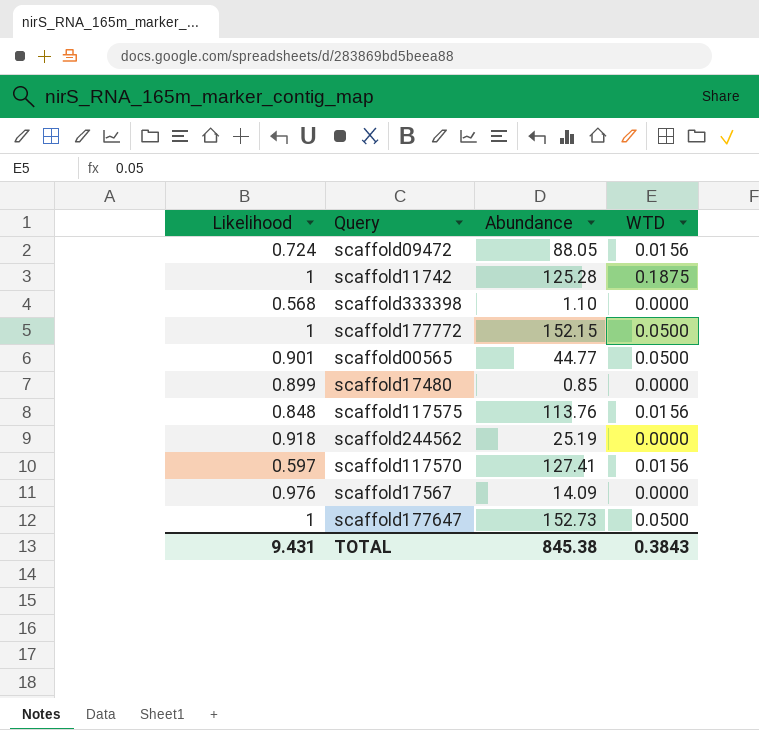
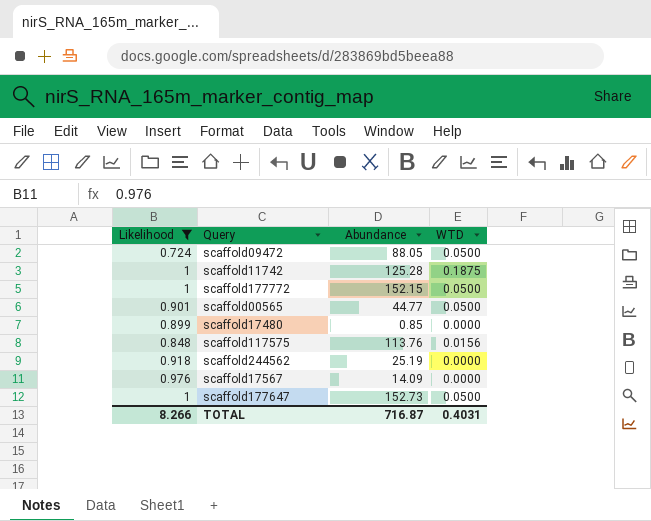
filter: none -> Likelihood >= 0.724
scaffold09472 | WTD: 0.0156 -> 0.0500
TOTAL | Likelihood: 9.431 -> 8.266
TOTAL | Abundance: 845.38 -> 716.87
TOTAL | WTD: 0.3843 -> 0.4031

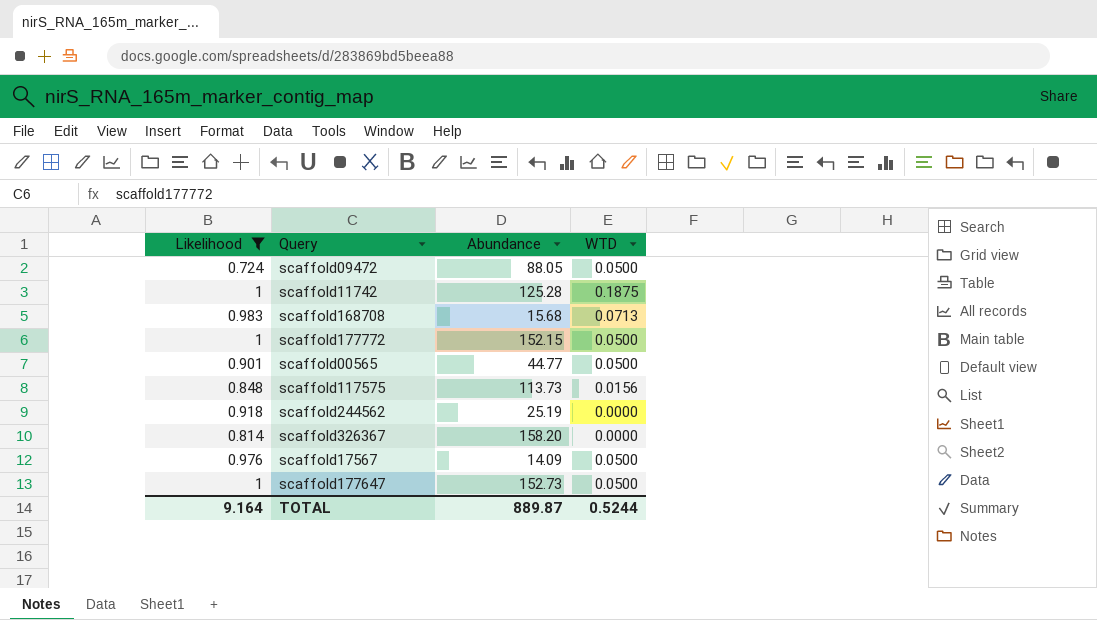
row scaffold17480: 0.899 | 0.85 | 0.0000 -> none
row scaffold168708: none -> 0.983 | 15.68 | 0.0713
scaffold117575 | Abundance: 113.76 -> 113.73
row scaffold326367: none -> 0.814 | 158.20 | 0.0000
scaffold17567 | WTD: 0.0000 -> 0.0500
TOTAL | Likelihood: 8.266 -> 9.164
TOTAL | Abundance: 716.87 -> 889.87
TOTAL | WTD: 0.4031 -> 0.5244

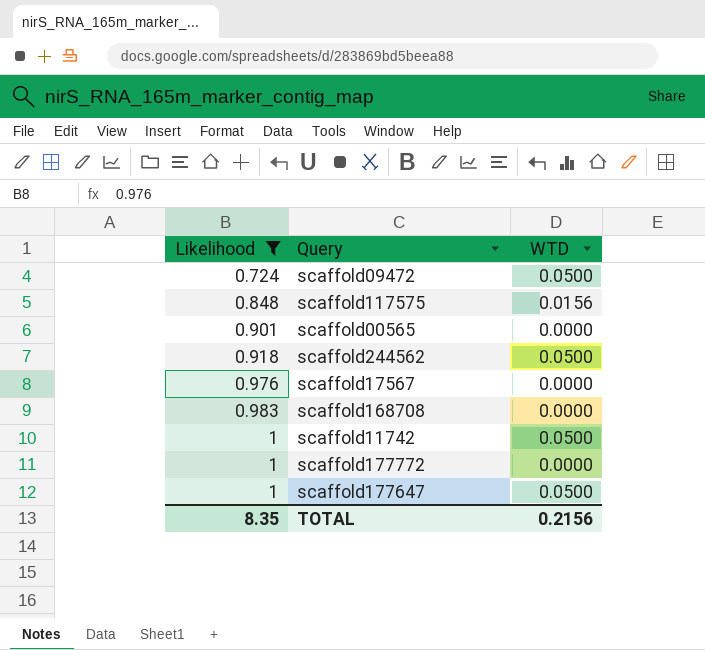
row order: none -> Likelihood ascending
column Abundance | position: 3 -> none
row scaffold326367: 0.814 | 158.20 | 0.0000 -> none
scaffold00565 | WTD: 0.0500 -> 0.0000
scaffold244562 | WTD: 0.0000 -> 0.0500
scaffold17567 | WTD: 0.0500 -> 0.0000
scaffold168708 | WTD: 0.0713 -> 0.0000
scaffold11742 | WTD: 0.1875 -> 0.0500
scaffold177772 | WTD: 0.0500 -> 0.0000
TOTAL | Likelihood: 9.164 -> 8.35
TOTAL | WTD: 0.5244 -> 0.2156

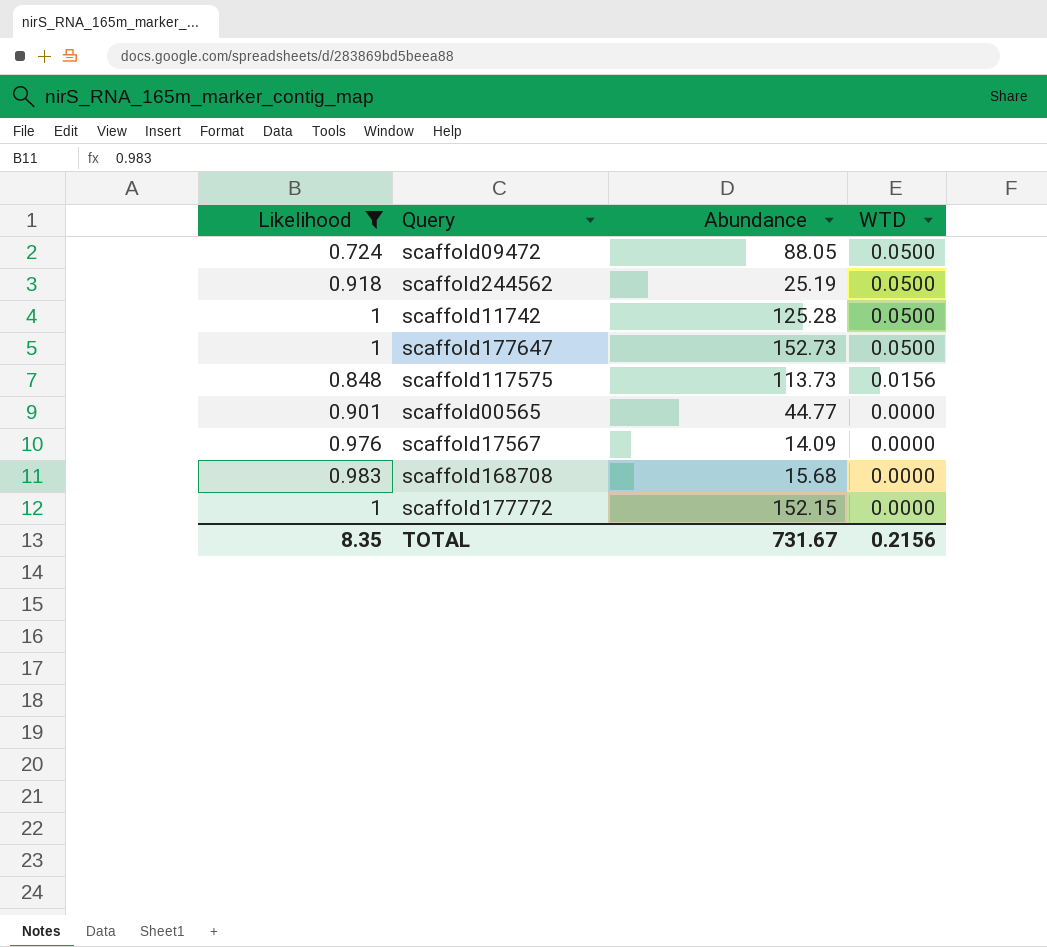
row order: Likelihood ascending -> WTD descending
column Abundance | position: none -> 3

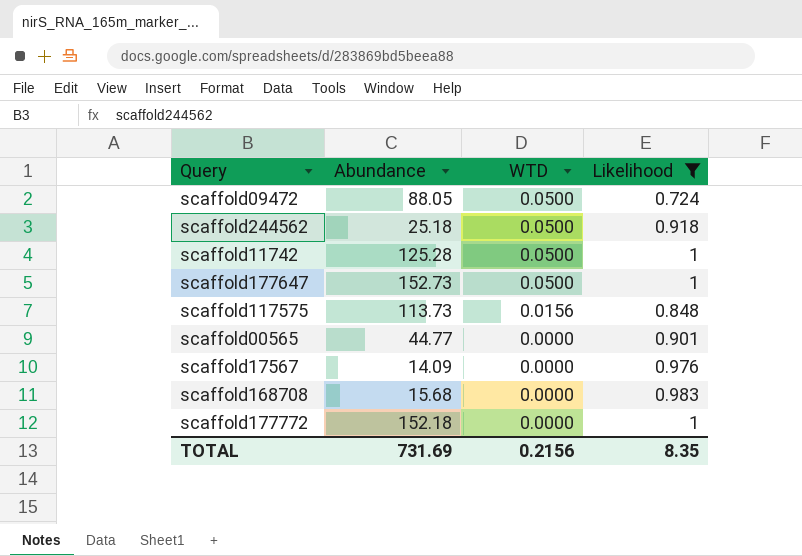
column Likelihood | position: 1 -> 4
scaffold244562 | Abundance: 25.19 -> 25.18
scaffold177772 | Abundance: 152.15 -> 152.18
TOTAL | Abundance: 731.67 -> 731.69

